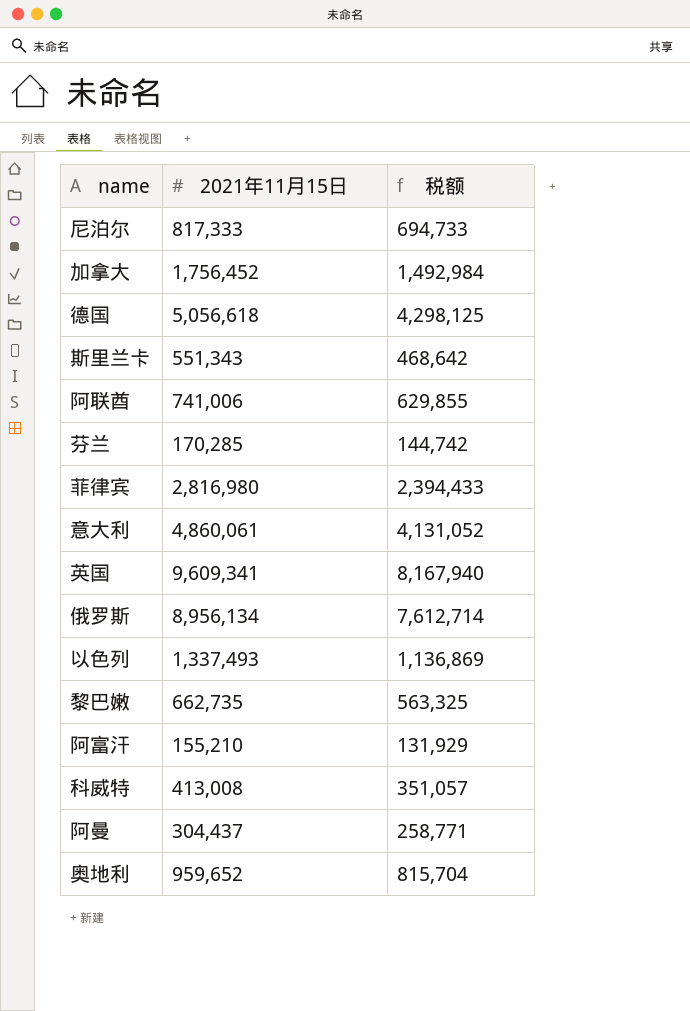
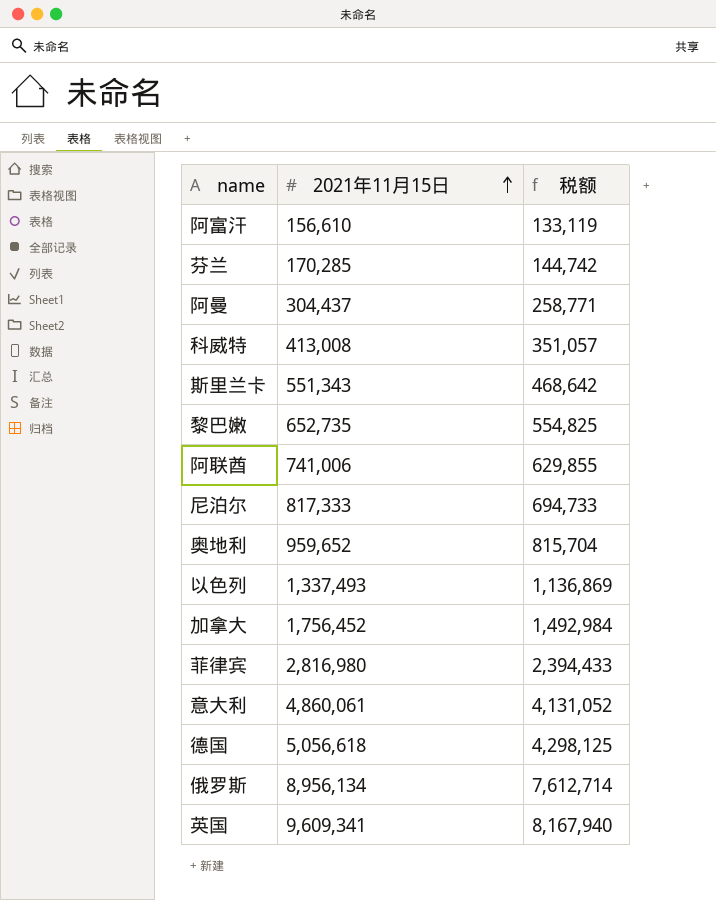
row order: none -> 2021年11月15日 ascending
阿富汗 | 2021年11月15日: 155,210 -> 156,610
阿富汗 | 税额: 131,929 -> 133,119
黎巴嫩 | 2021年11月15日: 662,735 -> 652,735
黎巴嫩 | 税额: 563,325 -> 554,825

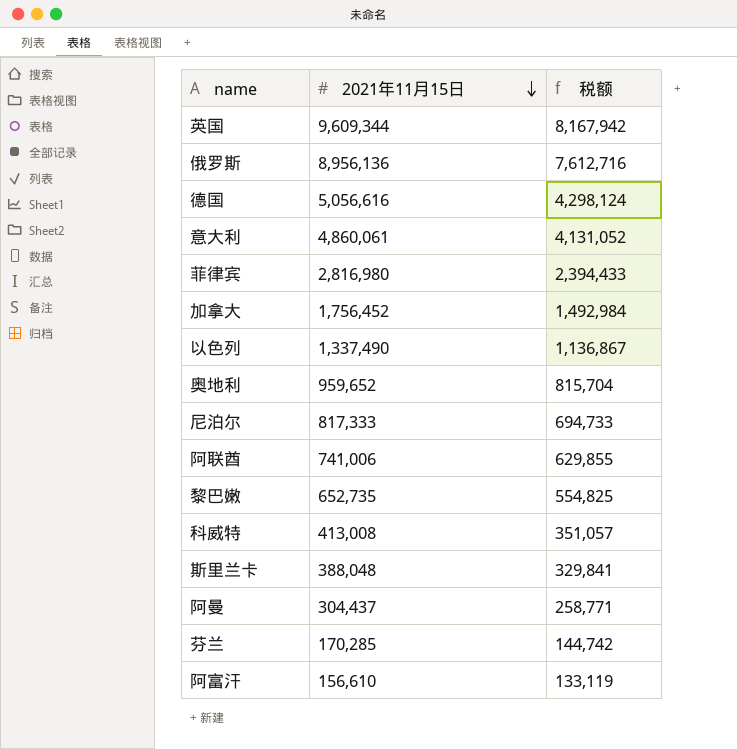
row order: 2021年11月15日 ascending -> 2021年11月15日 descending
英国 | 2021年11月15日: 9,609,341 -> 9,609,344
英国 | 税额: 8,167,940 -> 8,167,942
俄罗斯 | 2021年11月15日: 8,956,134 -> 8,956,136
俄罗斯 | 税额: 7,612,714 -> 7,612,716
德国 | 2021年11月15日: 5,056,618 -> 5,056,616
德国 | 税额: 4,298,125 -> 4,298,124
以色列 | 2021年11月15日: 1,337,493 -> 1,337,490
以色列 | 税额: 1,136,869 -> 1,136,867
斯里兰卡 | 2021年11月15日: 551,343 -> 388,048
斯里兰卡 | 税额: 468,642 -> 329,841

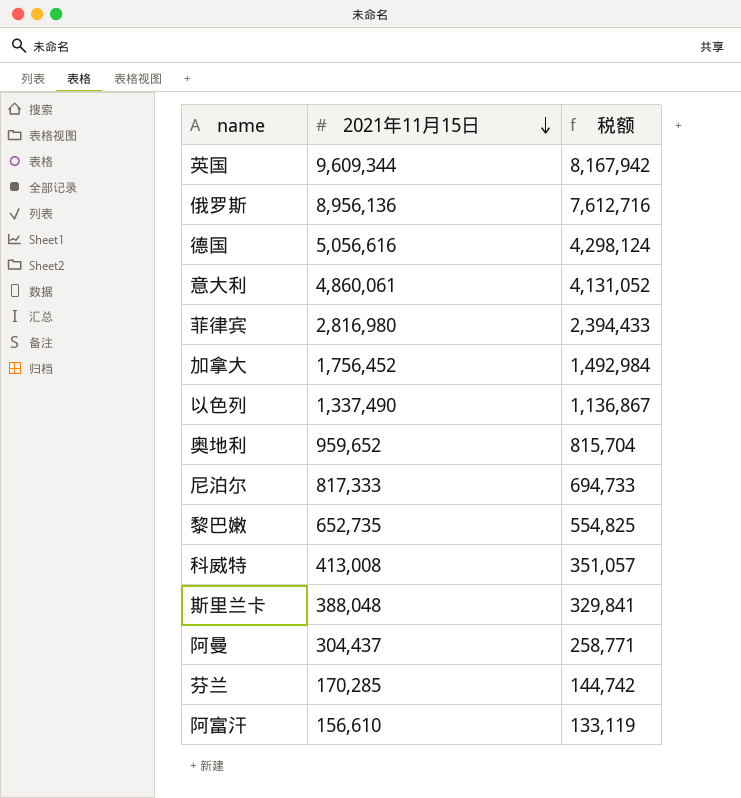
row 阿联酋: 741,006 | 629,855 -> none

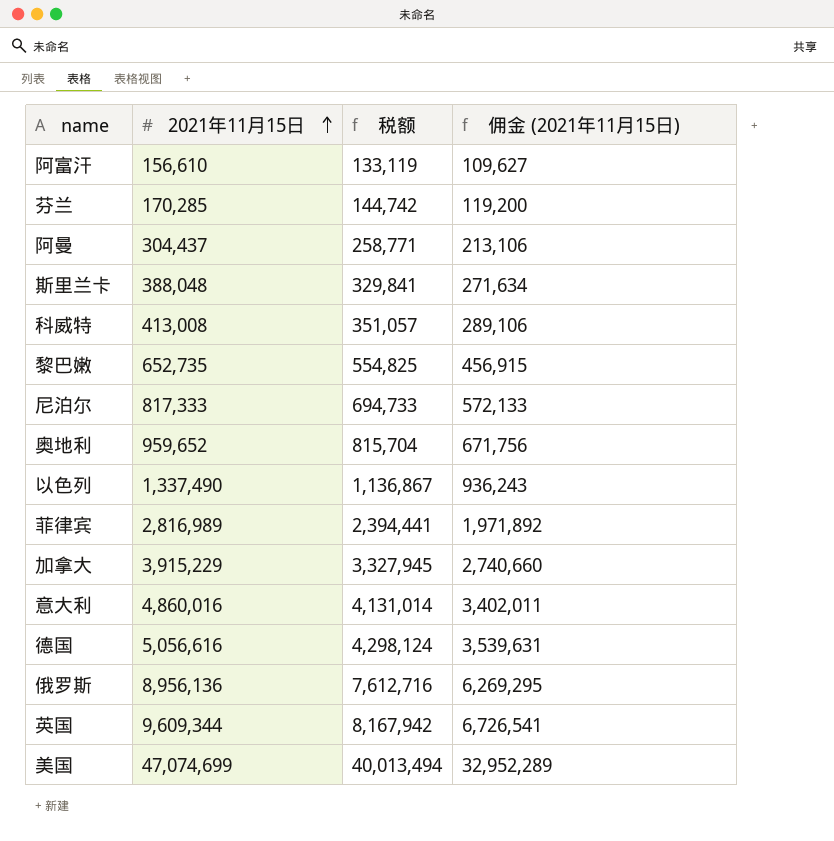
row order: 2021年11月15日 descending -> 2021年11月15日 ascending
column 佣金 (2021年11月15日) | formula: none -> [2021年11月15日] * 0.7
菲律宾 | 2021年11月15日: 2,816,980 -> 2,816,989
菲律宾 | 税额: 2,394,433 -> 2,394,441
加拿大 | 2021年11月15日: 1,756,452 -> 3,915,229
加拿大 | 税额: 1,492,984 -> 3,327,945
意大利 | 2021年11月15日: 4,860,061 -> 4,860,016
意大利 | 税额: 4,131,052 -> 4,131,014
row 美国: none -> 47,074,699 | 40,013,494 | 32,952,289

